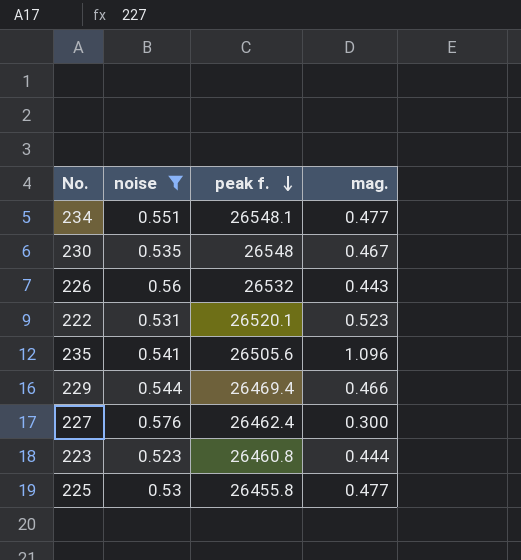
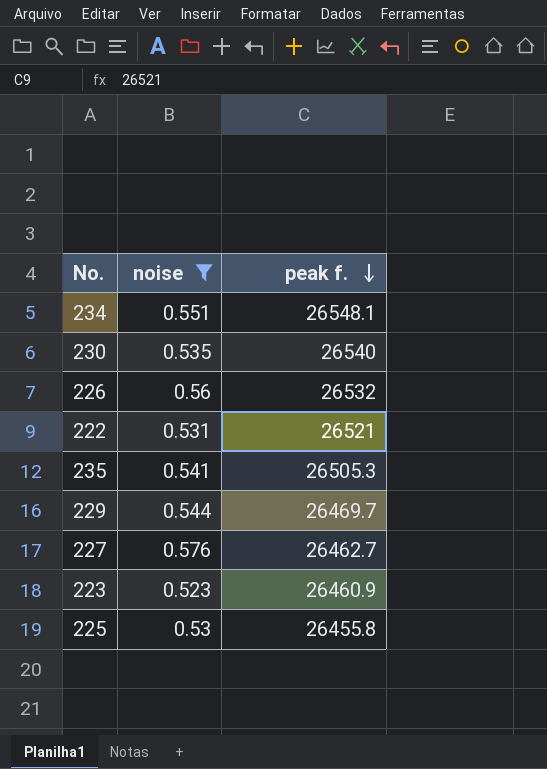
column mag. | position: 4 -> none
230 | peak f.: 26548 -> 26540
222 | peak f.: 26520.1 -> 26521
235 | peak f.: 26505.6 -> 26505.3
229 | peak f.: 26469.4 -> 26469.7
227 | peak f.: 26462.4 -> 26462.7
223 | peak f.: 26460.8 -> 26460.9

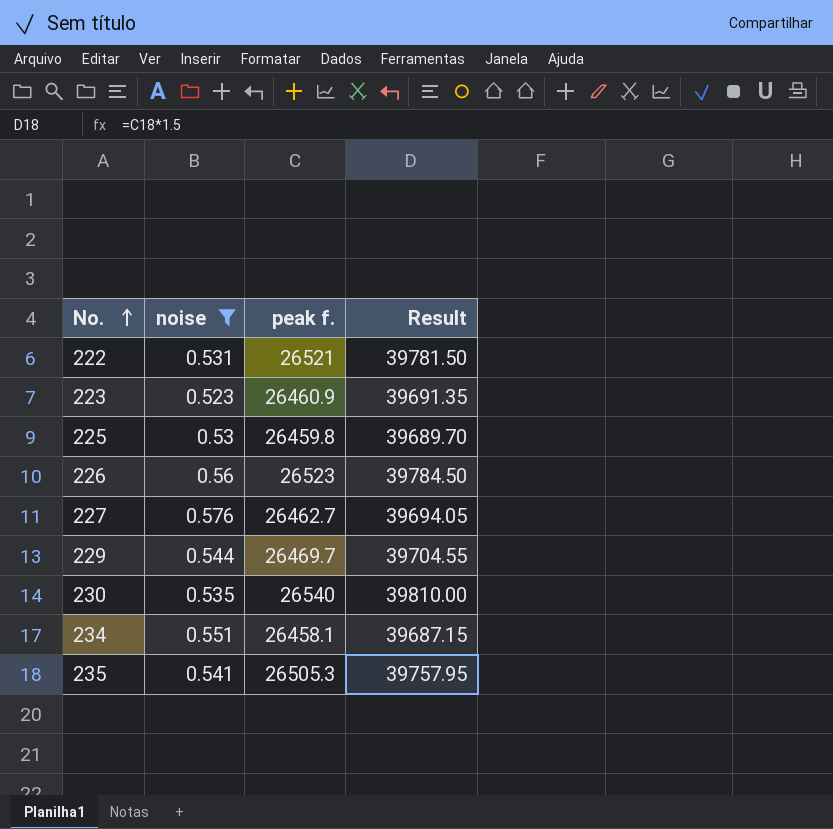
row order: peak f. descending -> No. ascending
column Result | formula: none -> [peak f.] * 1.5
225 | peak f.: 26455.8 -> 26459.8
226 | peak f.: 26532 -> 26523
234 | peak f.: 26548.1 -> 26458.1

